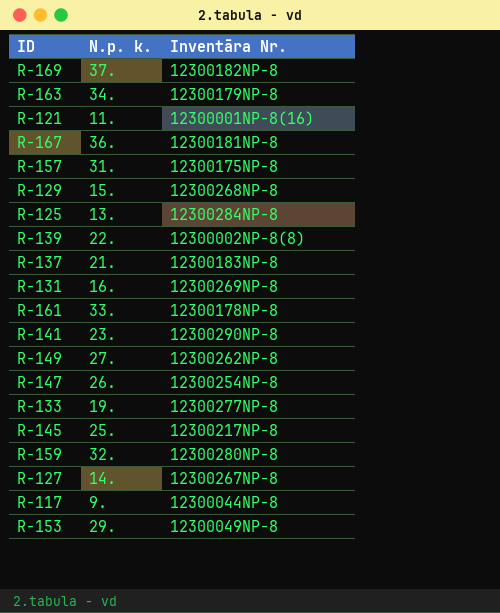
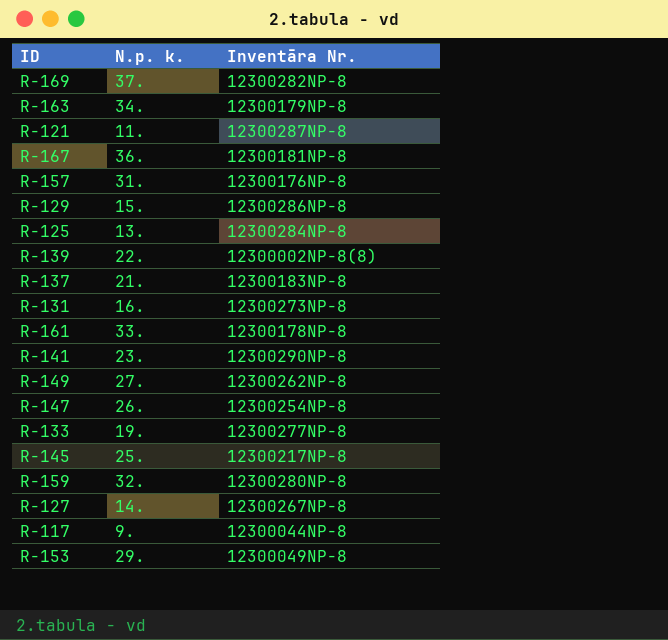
R-169 | Inventāra Nr.: 12300182NP-8 -> 12300282NP-8
R-121 | Inventāra Nr.: 12300001NP-8(16) -> 12300287NP-8
R-157 | Inventāra Nr.: 12300175NP-8 -> 12300176NP-8
R-129 | Inventāra Nr.: 12300268NP-8 -> 12300286NP-8
R-131 | Inventāra Nr.: 12300269NP-8 -> 12300273NP-8

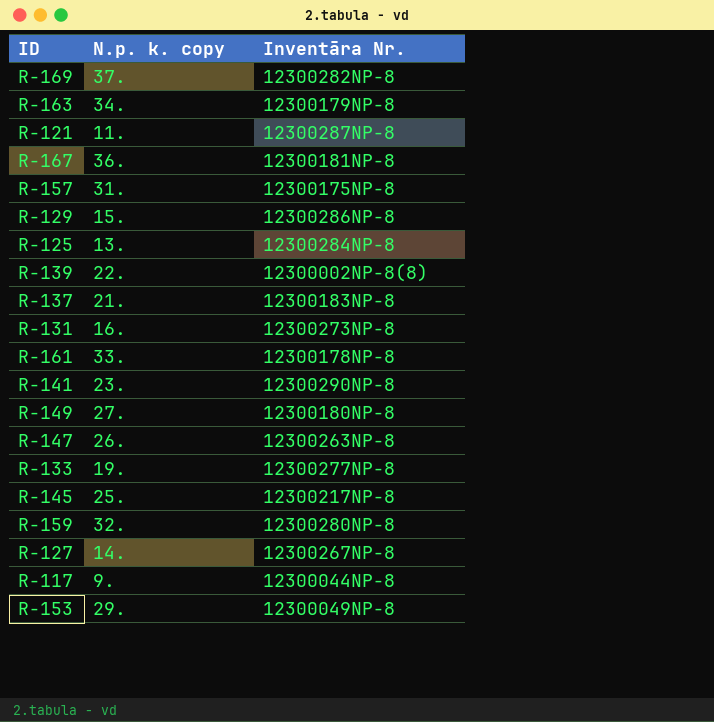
column name: N.p. k. -> N.p. k. copy
R-157 | Inventāra Nr.: 12300176NP-8 -> 12300175NP-8
R-149 | Inventāra Nr.: 12300262NP-8 -> 12300180NP-8
R-147 | Inventāra Nr.: 12300254NP-8 -> 12300263NP-8

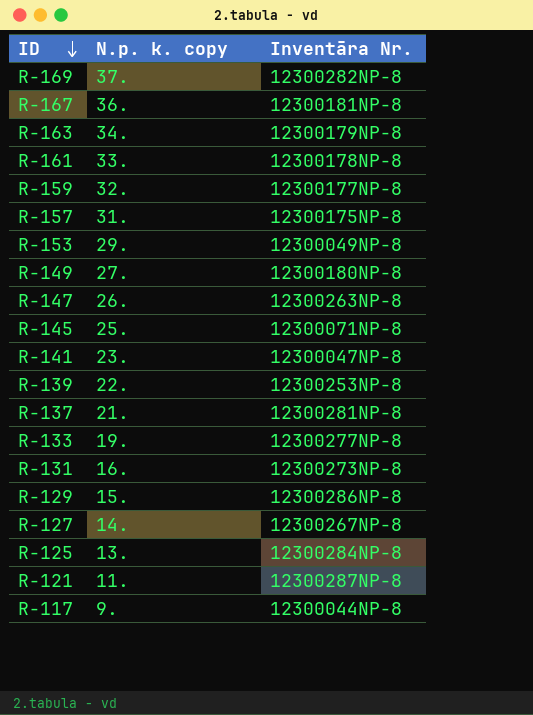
row order: none -> ID descending
R-159 | Inventāra Nr.: 12300280NP-8 -> 12300177NP-8
R-145 | Inventāra Nr.: 12300217NP-8 -> 12300071NP-8
R-141 | Inventāra Nr.: 12300290NP-8 -> 12300047NP-8
R-139 | Inventāra Nr.: 12300002NP-8(8) -> 12300253NP-8
R-137 | Inventāra Nr.: 12300183NP-8 -> 12300281NP-8

